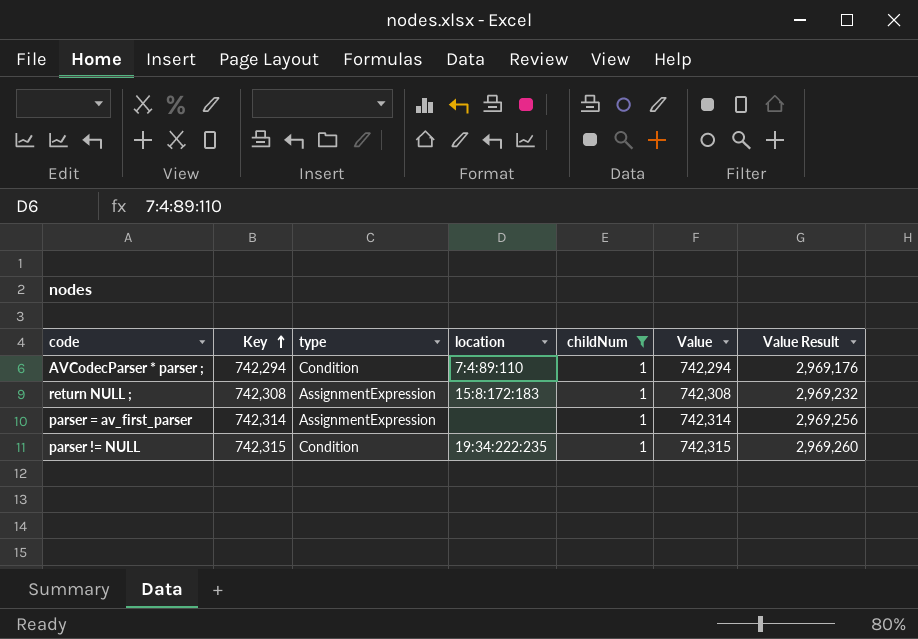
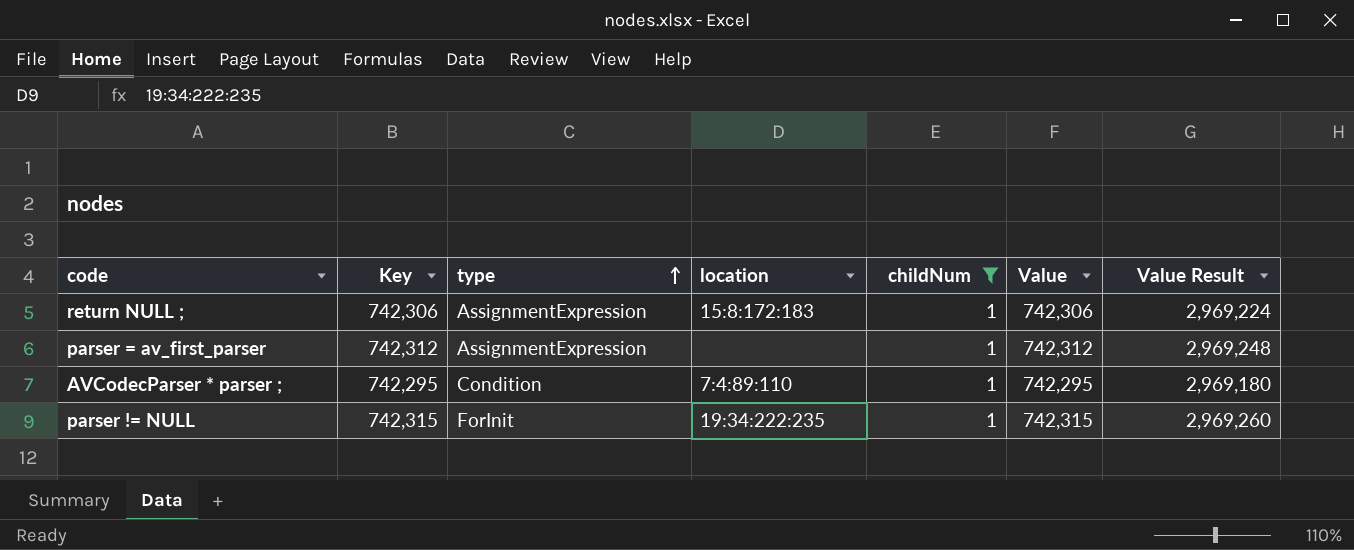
row order: Key ascending -> type ascending
return NULL ; | Key: 742,308 -> 742,306
return NULL ; | Value: 742,308 -> 742,306
return NULL ; | Value Result: 2,969,232 -> 2,969,224
parser = av_first_parser | Key: 742,314 -> 742,312
parser = av_first_parser | Value: 742,314 -> 742,312
parser = av_first_parser | Value Result: 2,969,256 -> 2,969,248
AVCodecParser * parser ; | Key: 742,294 -> 742,295
AVCodecParser * parser ; | Value: 742,294 -> 742,295
AVCodecParser * parser ; | Value Result: 2,969,176 -> 2,969,180
parser != NULL | type: Condition -> ForInit

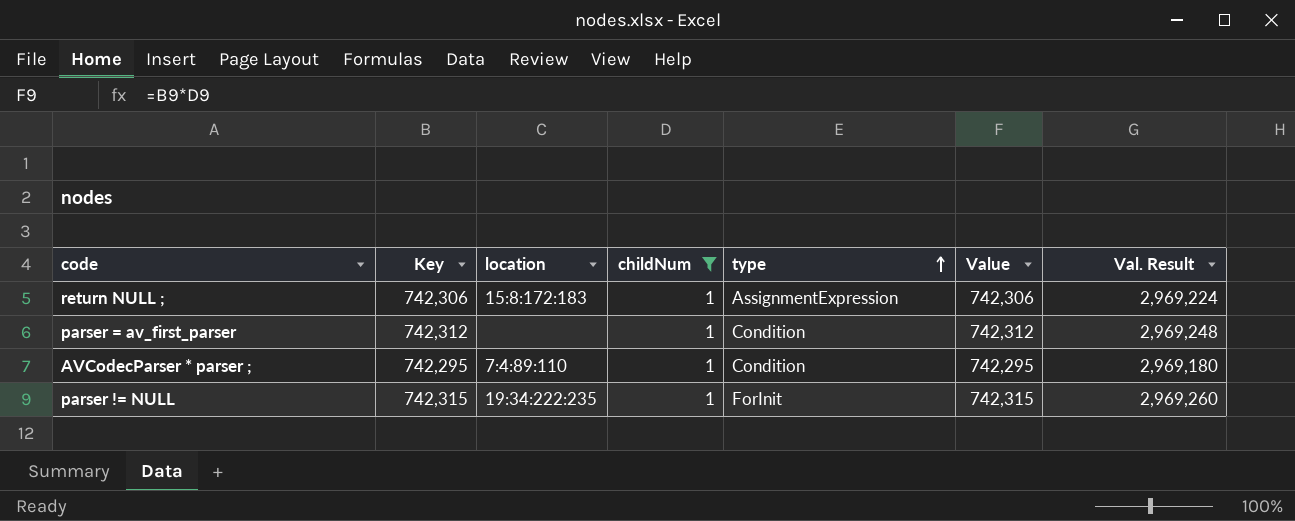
column type | position: 3 -> 5
column name: Value Result -> Val. Result
parser = av_first_parser | type: AssignmentExpression -> Condition

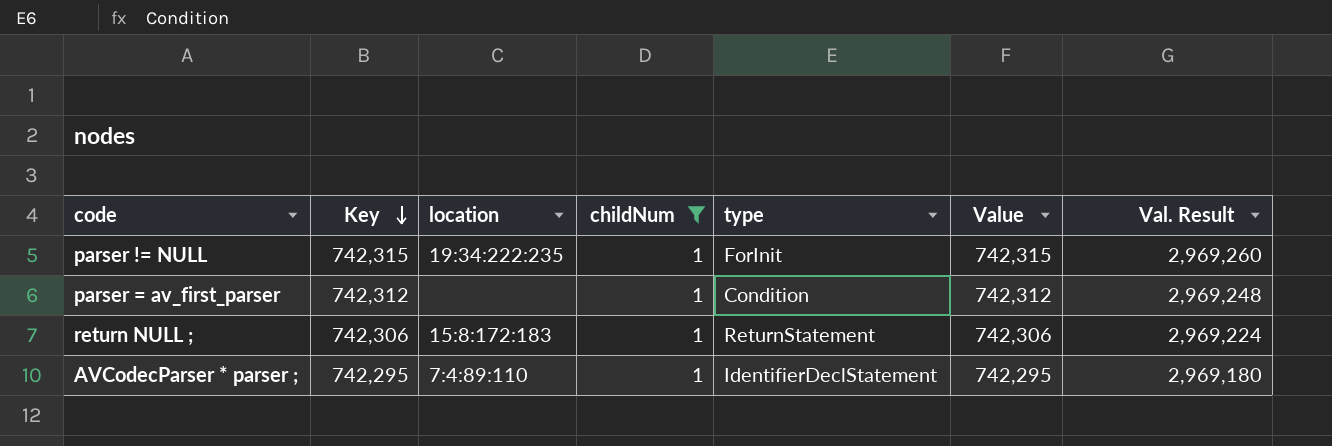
row order: type ascending -> Key descending
return NULL ; | type: AssignmentExpression -> ReturnStatement
AVCodecParser * parser ; | type: Condition -> IdentifierDeclStatement

